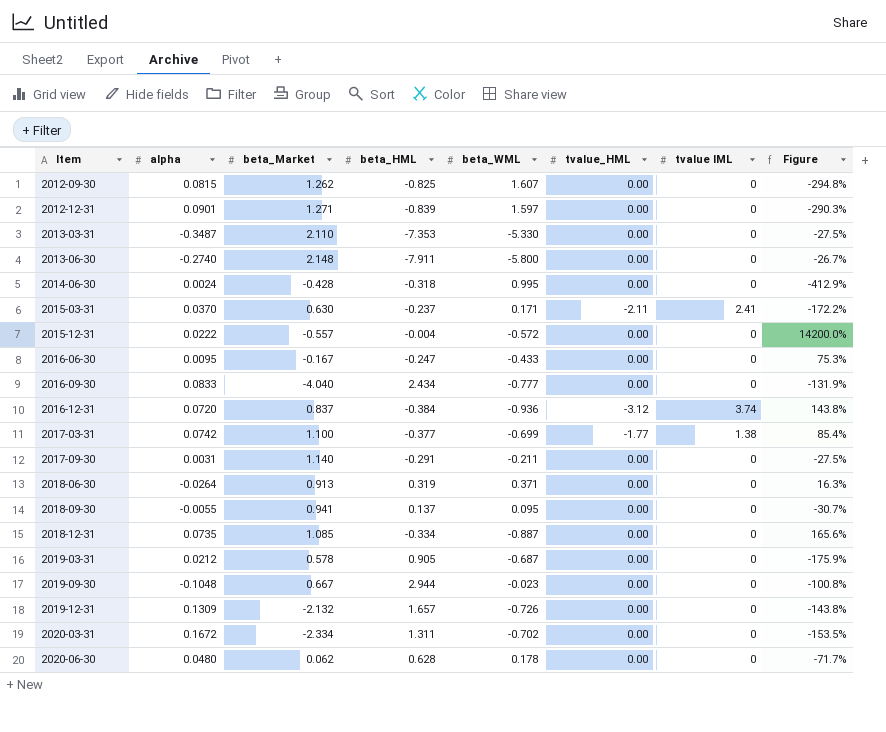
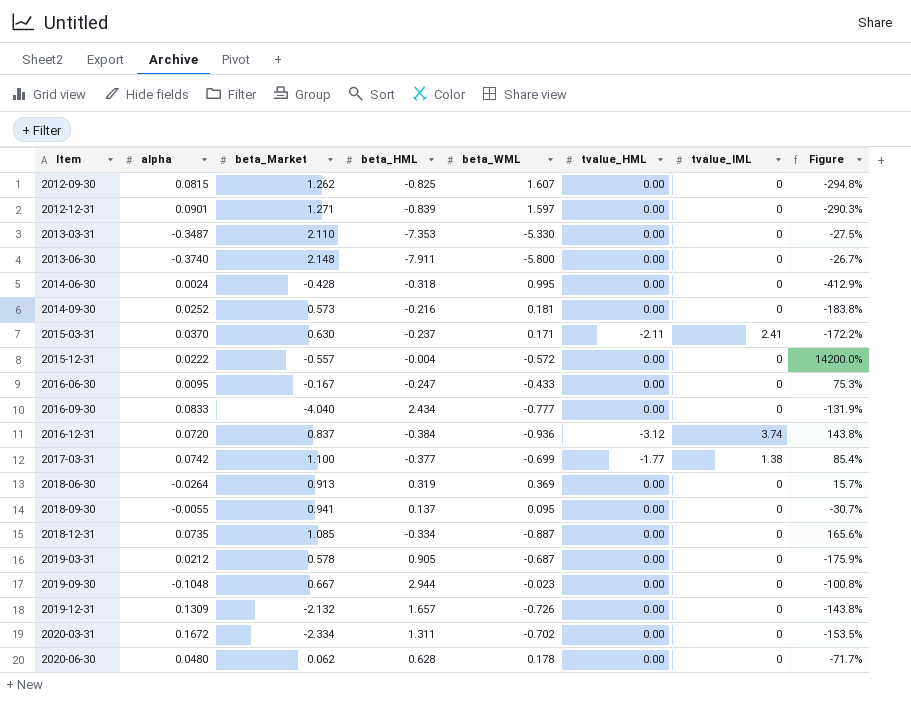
column name: tvalue IML -> tvalue_IML
row 2017-09-30: 0.0031 | 1.140 | -0.291 | -0.211 | 0.00 | 0 | -27.5% -> none
2013-06-30 | alpha: -0.2740 -> -0.3740
row 2014-09-30: none -> 0.0252 | 0.573 | -0.216 | 0.181 | 0.00 | 0 | -183.8%
2018-06-30 | beta_WML: 0.371 -> 0.369
2018-06-30 | Figure: 16.3% -> 15.7%

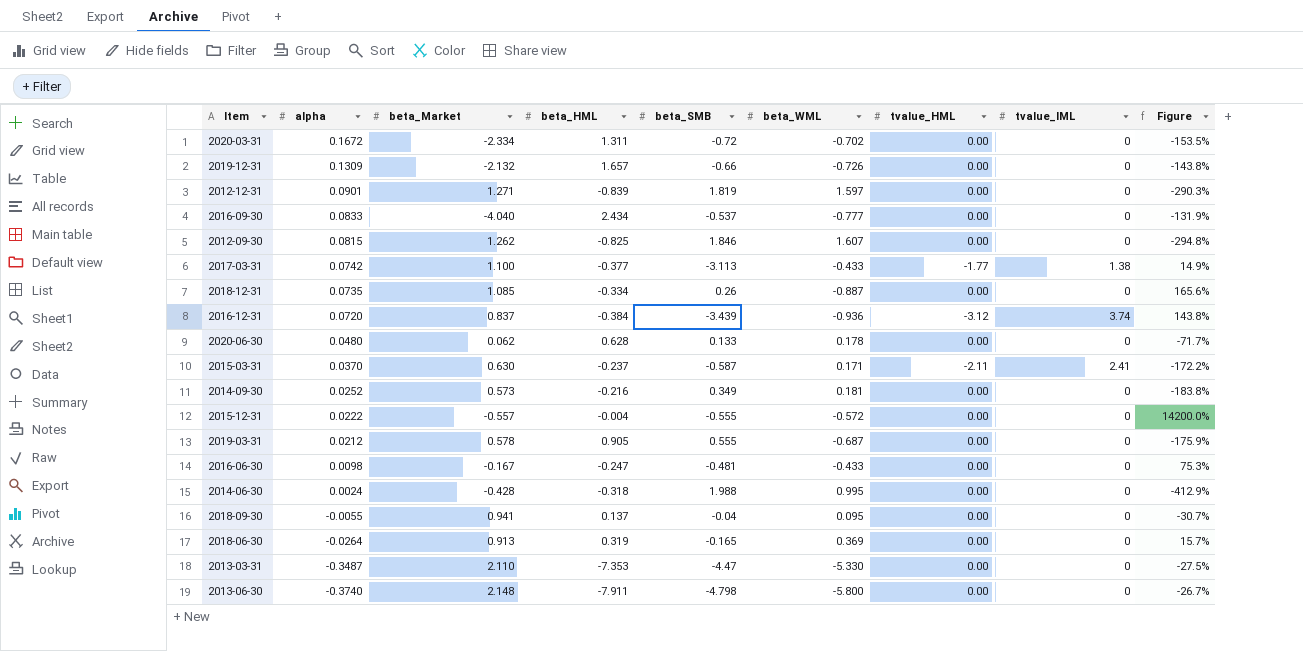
row order: Item ascending -> alpha descending
column beta_SMB | position: none -> 5
row 2019-09-30: -0.1048 | 0.667 | 2.944 | -0.023 | 0.00 | 0 | -100.8% -> none
2017-03-31 | beta_WML: -0.699 -> -0.433
2017-03-31 | Figure: 85.4% -> 14.9%
2016-06-30 | alpha: 0.0095 -> 0.0098

